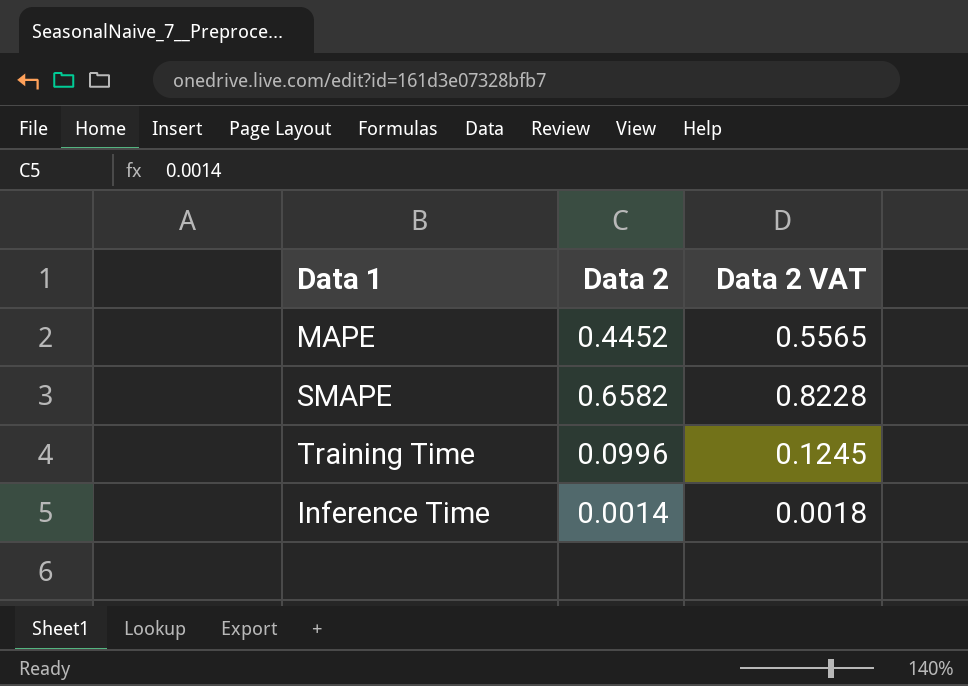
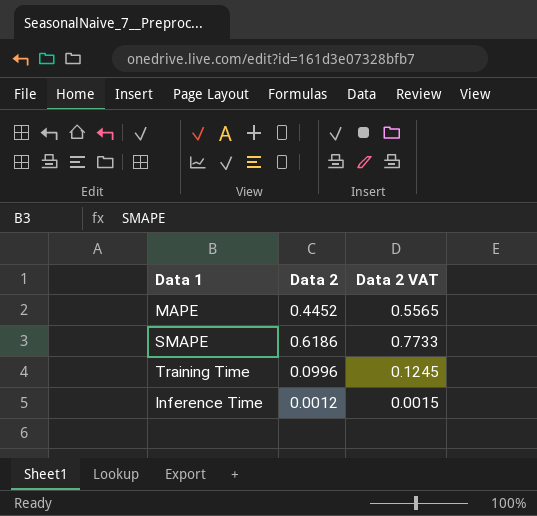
SMAPE | Data 2: 0.6582 -> 0.6186
SMAPE | Data 2 VAT: 0.8228 -> 0.7733
Inference Time | Data 2: 0.0014 -> 0.0012
Inference Time | Data 2 VAT: 0.0018 -> 0.0015

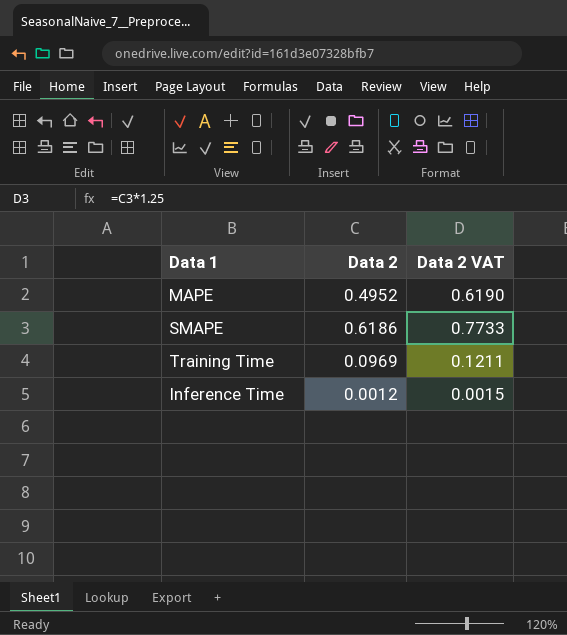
MAPE | Data 2: 0.4452 -> 0.4952
MAPE | Data 2 VAT: 0.5565 -> 0.6190
Training Time | Data 2: 0.0996 -> 0.0969
Training Time | Data 2 VAT: 0.1245 -> 0.1211

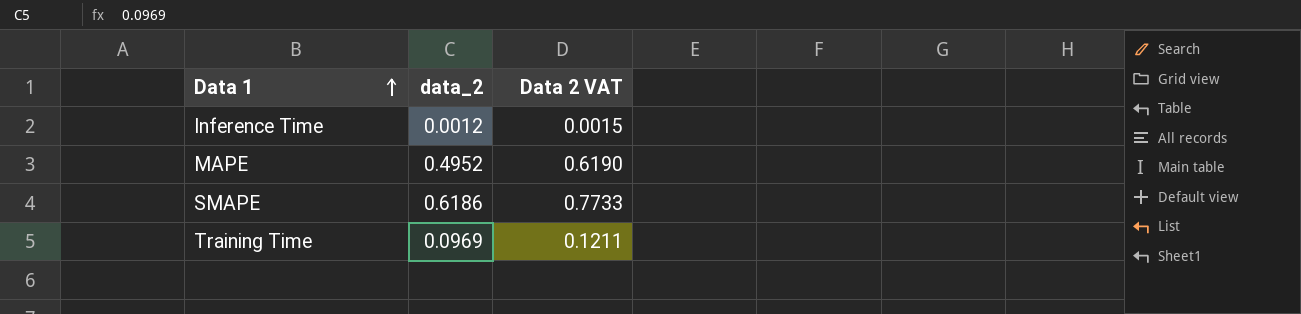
row order: none -> Data 1 ascending
column name: Data 2 -> data_2

